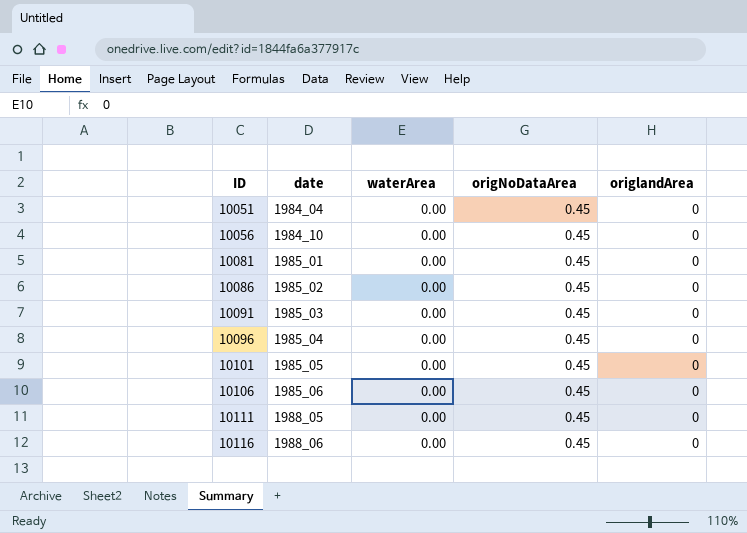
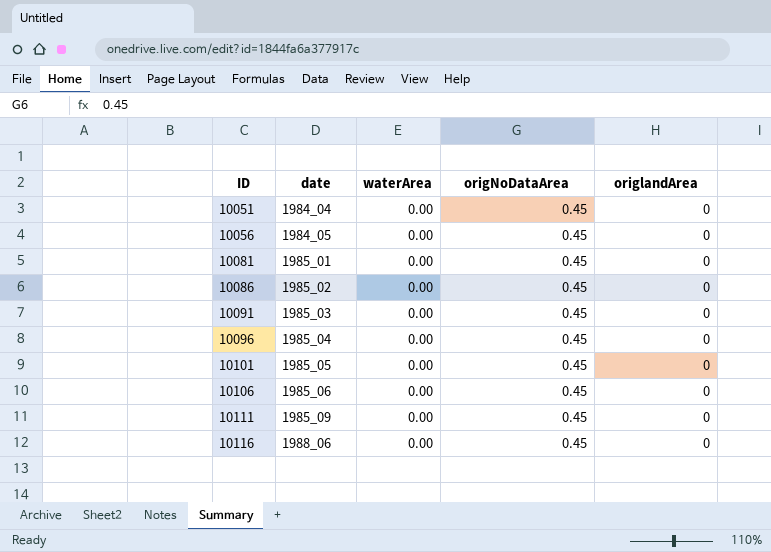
10056 | date: 1984_10 -> 1984_05
10111 | date: 1988_05 -> 1985_09

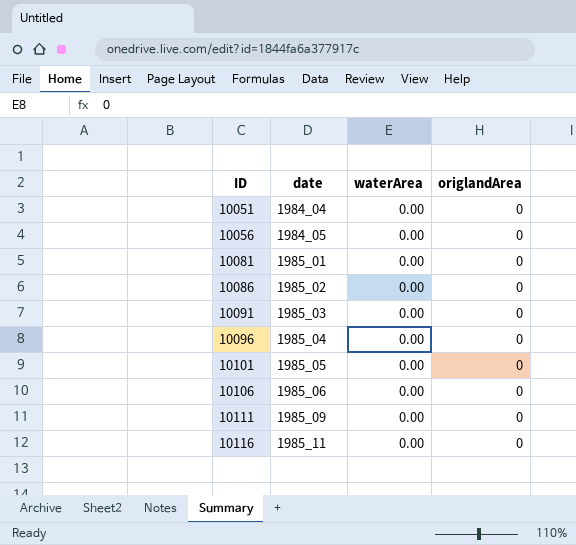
column origNoDataArea | position: 4 -> none
10116 | date: 1988_06 -> 1985_11

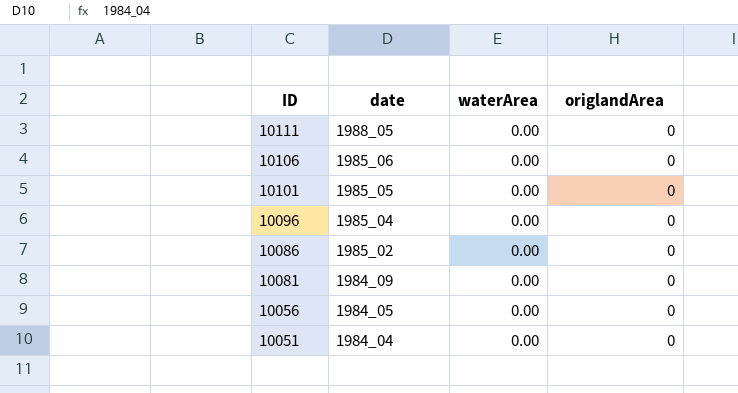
row order: ID ascending -> ID descending
row 10091: 1985_03 | 0.00 | 0 -> none
row 10116: 1985_11 | 0.00 | 0 -> none
10111 | date: 1985_09 -> 1988_05
10081 | date: 1985_01 -> 1984_09

